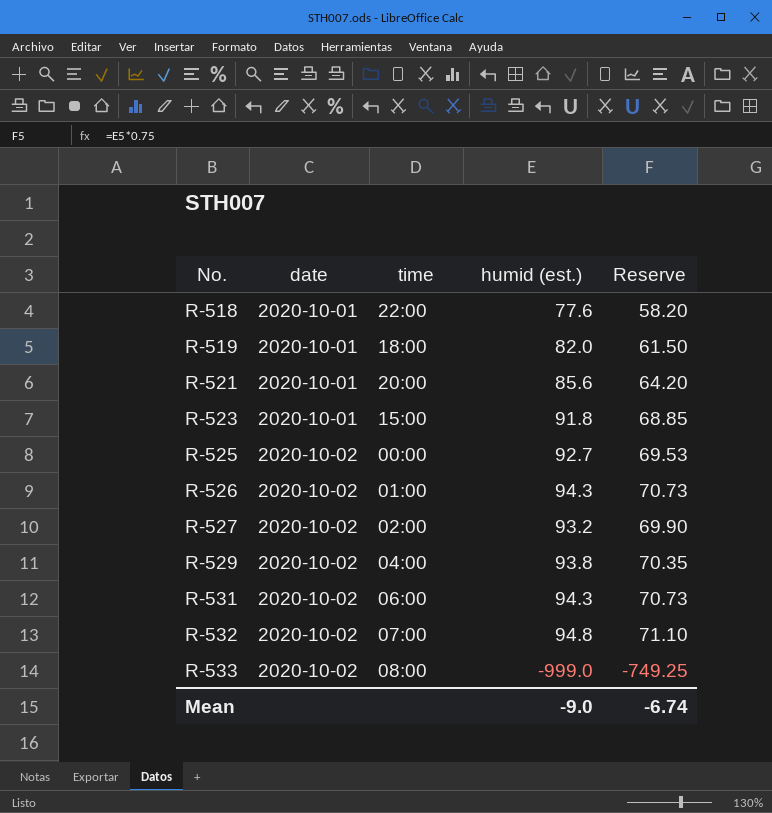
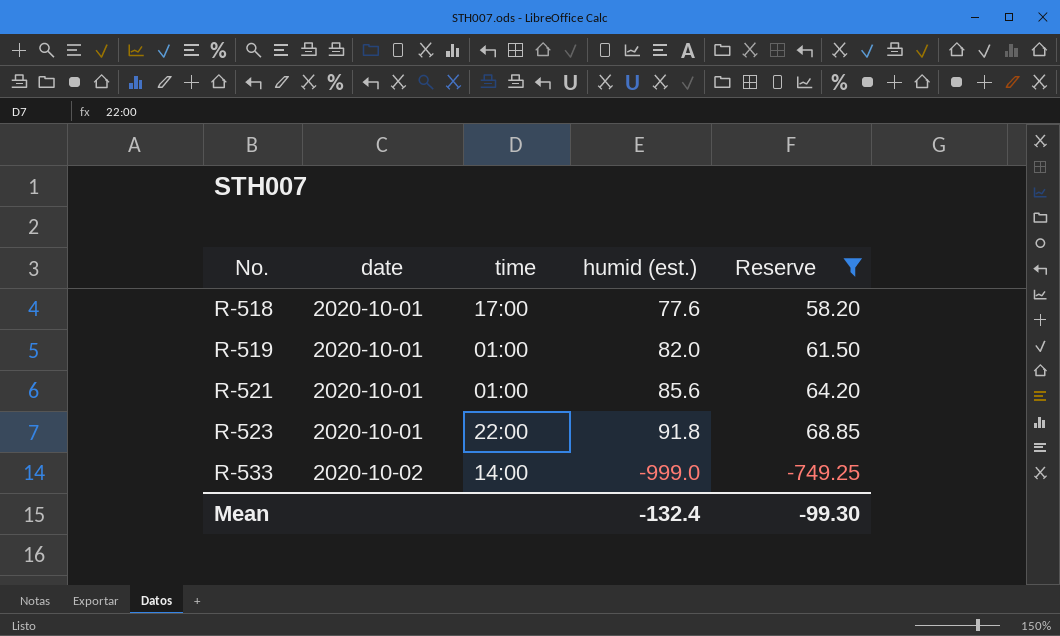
filter: none -> Reserve <= 68.85
R-518 | time: 22:00 -> 17:00
R-519 | time: 18:00 -> 01:00
R-521 | time: 20:00 -> 01:00
R-523 | time: 15:00 -> 22:00
R-533 | time: 08:00 -> 14:00
Mean | humid (est.): -9.0 -> -132.4
Mean | Reserve: -6.74 -> -99.30

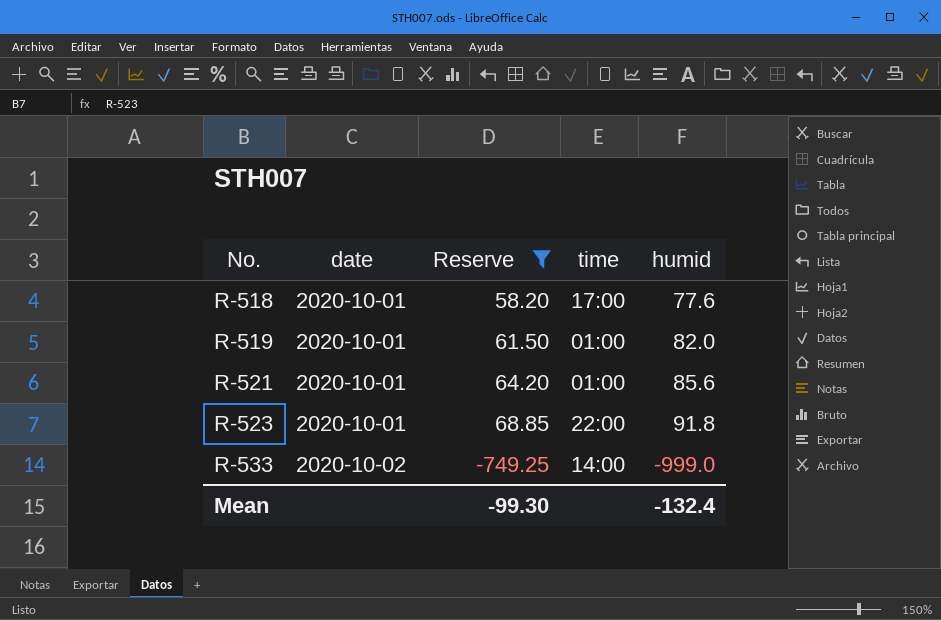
column Reserve | position: 5 -> 3
column name: humid (est.) -> humid

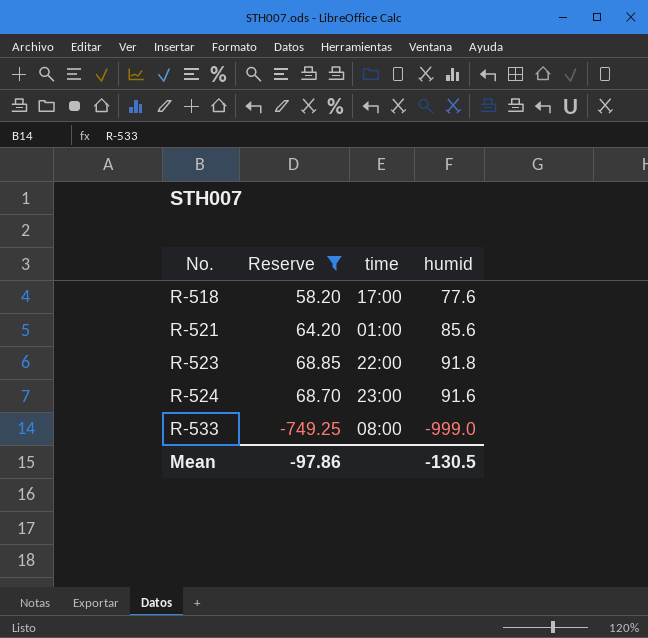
column date | position: 2 -> none
row R-519: 2020-10-01 | 61.50 | 01:00 | 82.0 -> none
row R-524: none -> 68.70 | 23:00 | 91.6
R-533 | time: 14:00 -> 08:00
Mean | Reserve: -99.30 -> -97.86
Mean | humid: -132.4 -> -130.5

